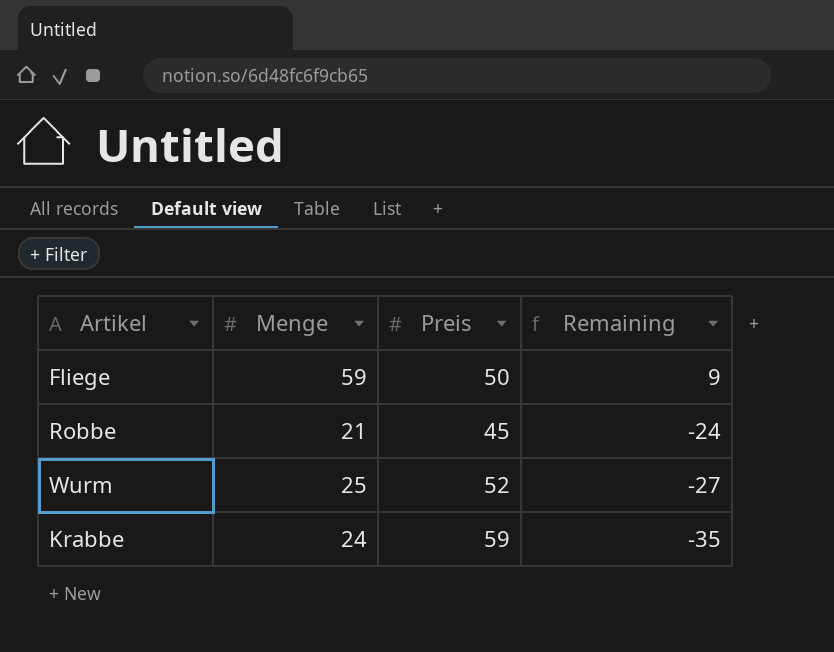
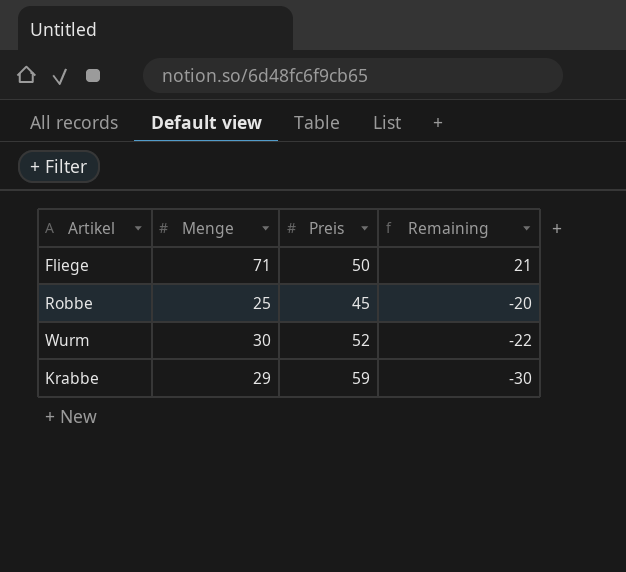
Fliege | Menge: 59 -> 71
Fliege | Remaining: 9 -> 21
Robbe | Menge: 21 -> 25
Robbe | Remaining: -24 -> -20
Wurm | Menge: 25 -> 30
Wurm | Remaining: -27 -> -22
Krabbe | Menge: 24 -> 29
Krabbe | Remaining: -35 -> -30

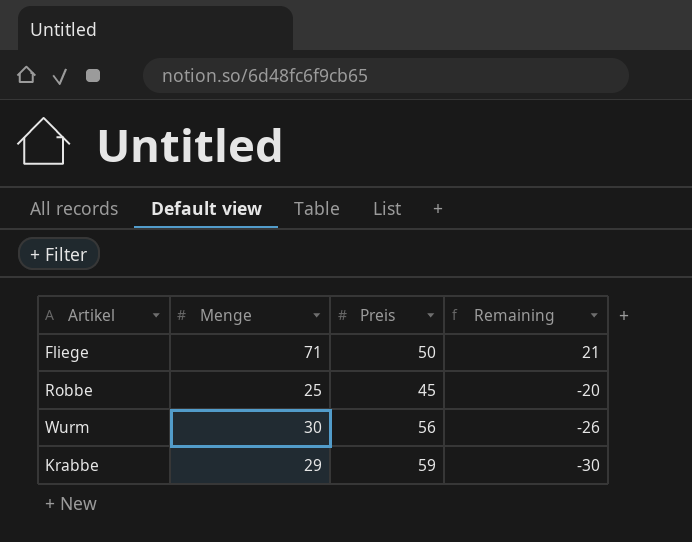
Wurm | Preis: 52 -> 56
Wurm | Remaining: -22 -> -26

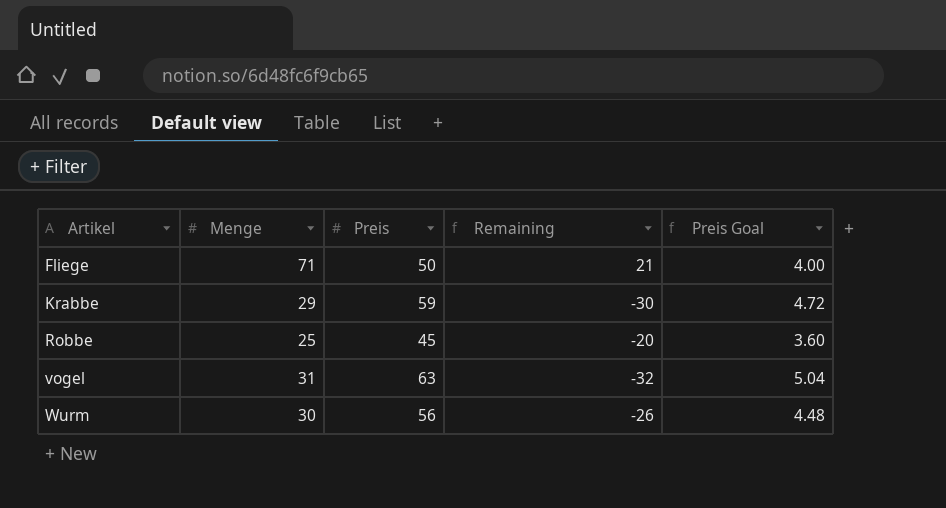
row order: Remaining descending -> Artikel ascending
column Preis Goal | formula: none -> [Preis] * 0.08
row vogel: none -> 31 | 63 | -32 | 5.04

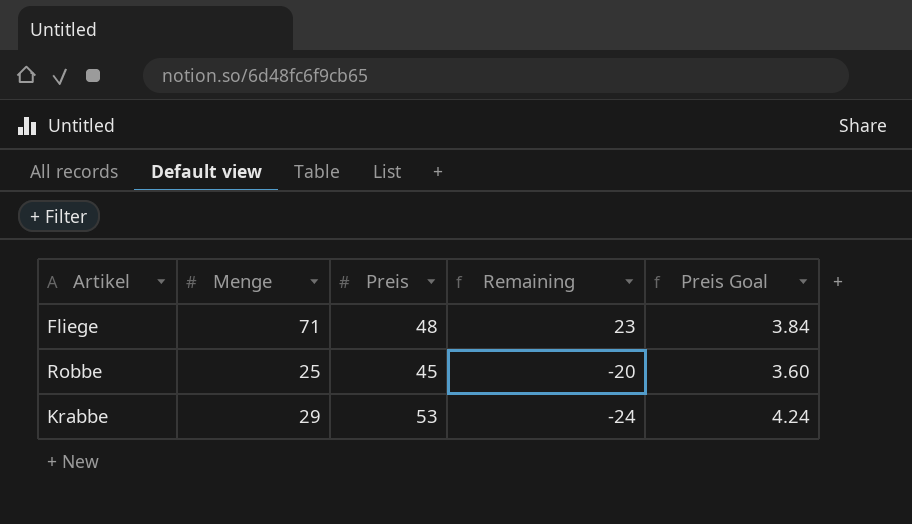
row order: Artikel ascending -> Remaining descending
row vogel: 31 | 63 | -32 | 5.04 -> none
row Wurm: 30 | 56 | -26 | 4.48 -> none
Fliege | Preis: 50 -> 48
Fliege | Remaining: 21 -> 23
Fliege | Preis Goal: 4.00 -> 3.84
Krabbe | Preis: 59 -> 53
Krabbe | Remaining: -30 -> -24
Krabbe | Preis Goal: 4.72 -> 4.24

